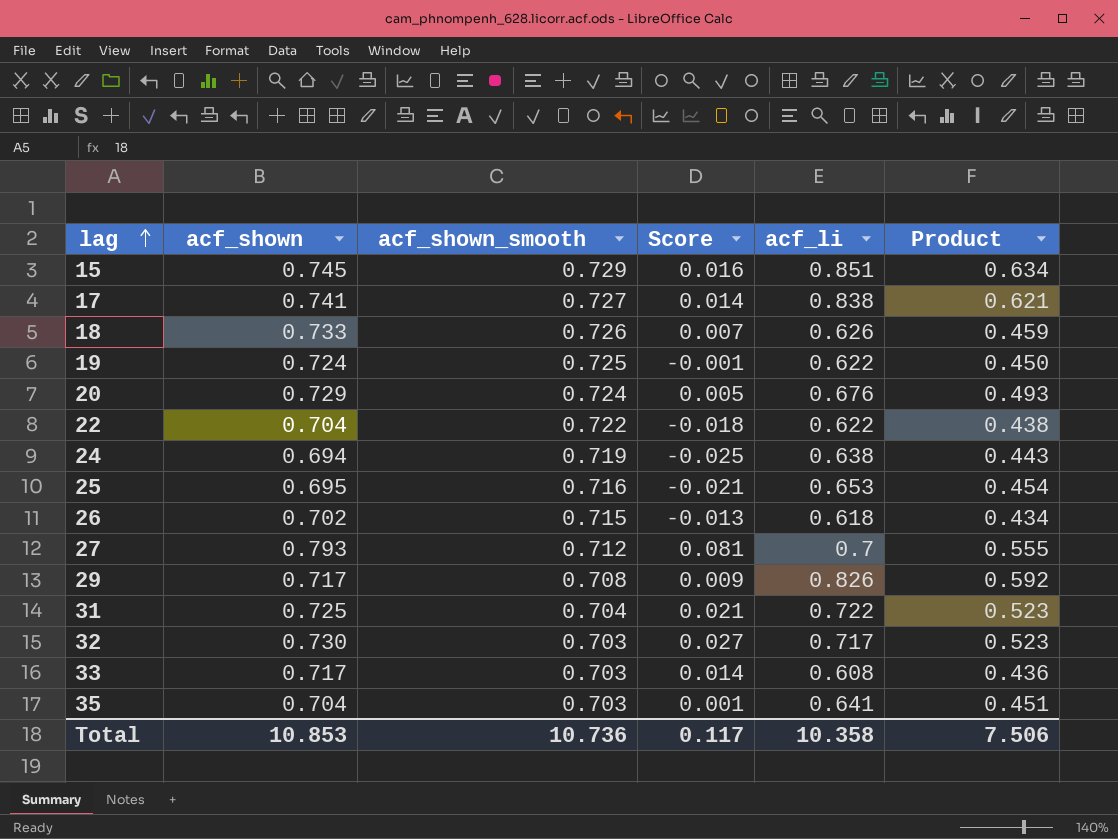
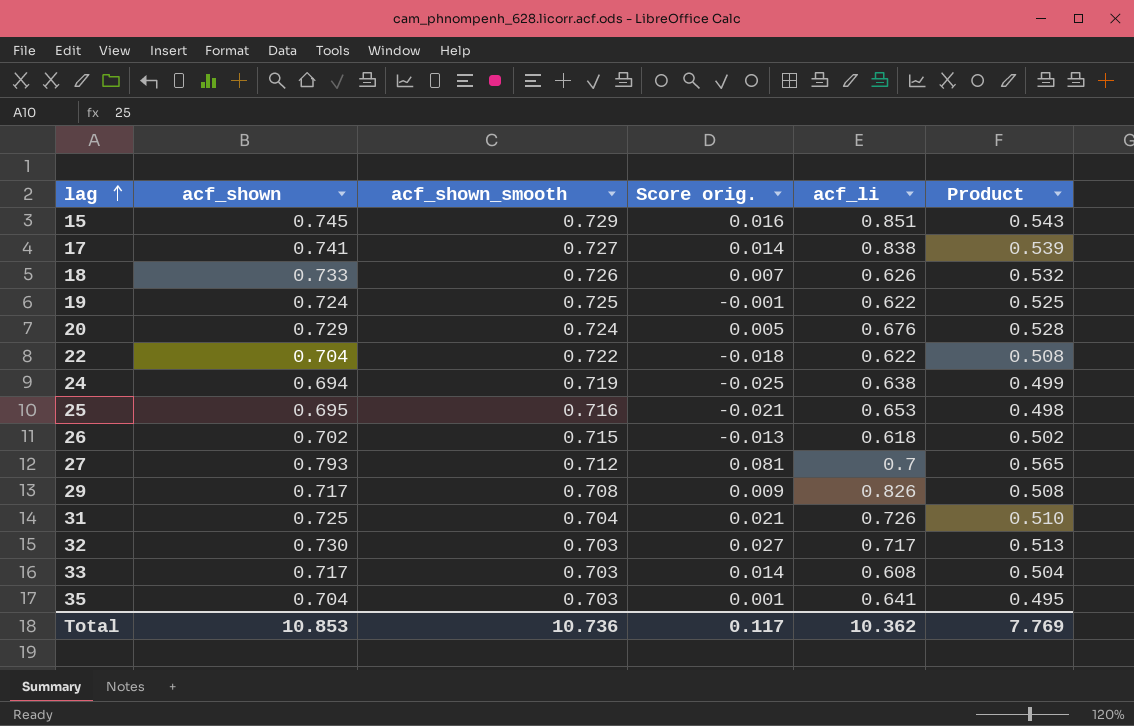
column name: Score -> Score orig.
column Product | formula: [acf_shown] * [acf_li] -> [acf_shown] * [acf_shown_smooth]
31 | acf_li: 0.722 -> 0.726
Total | acf_li: 10.358 -> 10.362
Total | Product: 7.506 -> 7.769

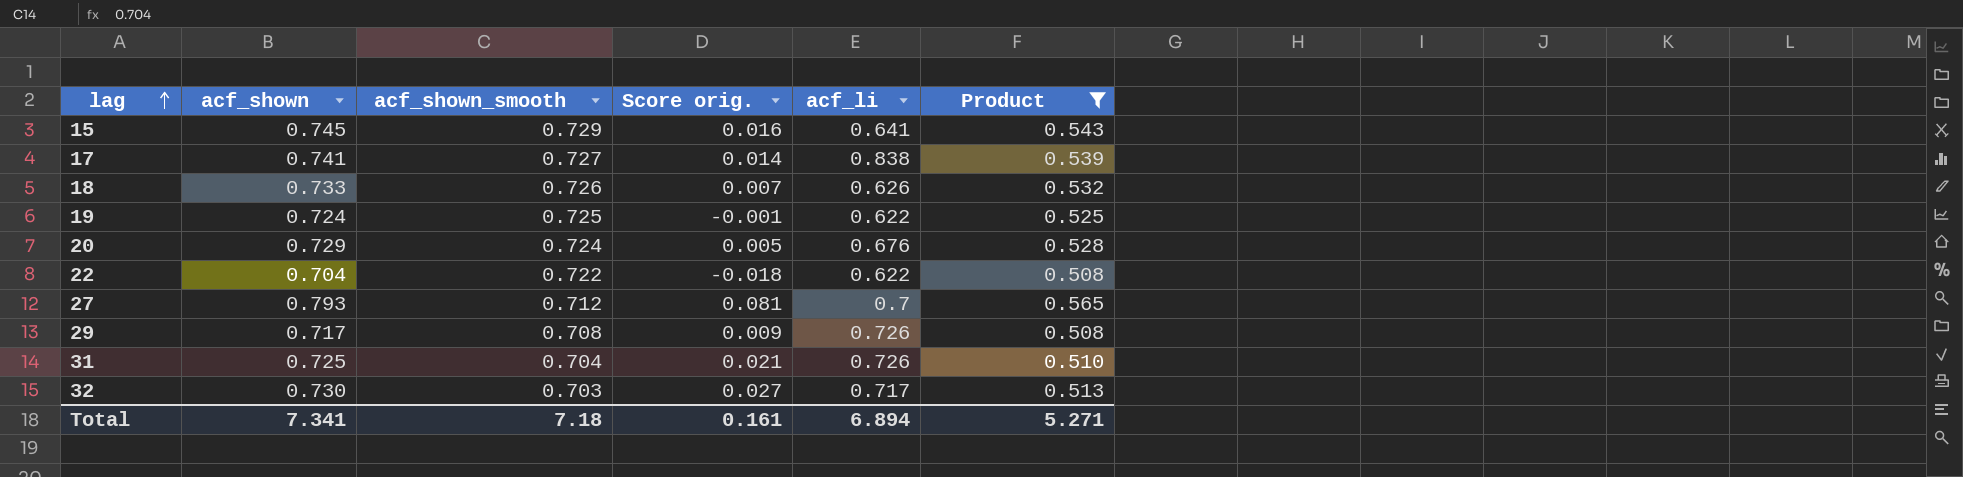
filter: none -> Product >= 0.508
15 | acf_li: 0.851 -> 0.641
29 | acf_li: 0.826 -> 0.726
Total | acf_shown: 10.853 -> 7.341
Total | acf_shown_smooth: 10.736 -> 7.18
Total | Score orig.: 0.117 -> 0.161
Total | acf_li: 10.362 -> 6.894
Total | Product: 7.769 -> 5.271

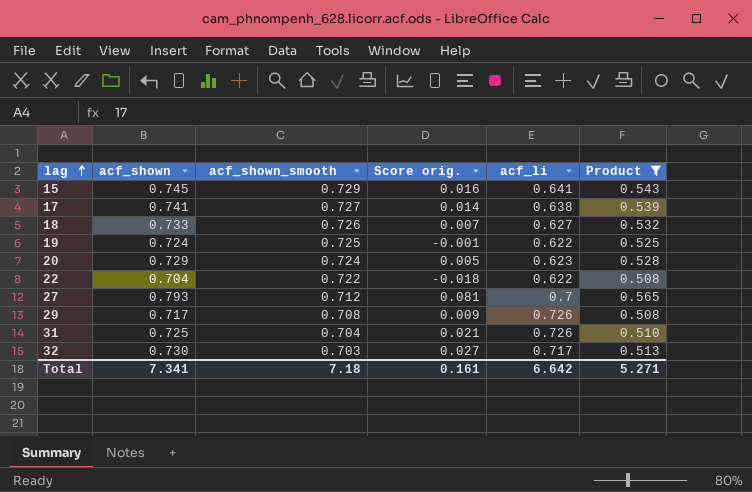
17 | acf_li: 0.838 -> 0.638
18 | acf_li: 0.626 -> 0.627
20 | acf_li: 0.676 -> 0.623
Total | acf_li: 6.894 -> 6.642

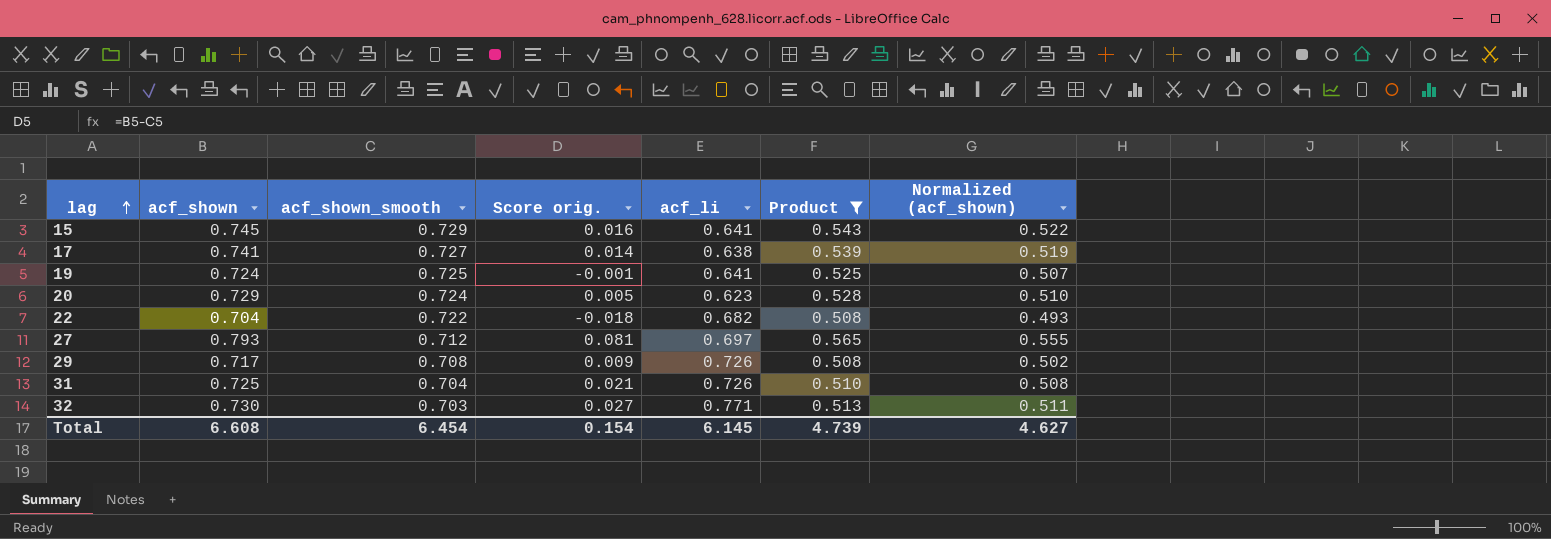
column Normalized (acf_shown) | formula: none -> [acf_shown] * 0.7
row 18: 0.733 | 0.726 | 0.007 | 0.627 | 0.532 -> none
19 | acf_li: 0.622 -> 0.641
22 | acf_li: 0.622 -> 0.682
27 | acf_li: 0.7 -> 0.697
32 | acf_li: 0.717 -> 0.771
Total | acf_shown: 7.341 -> 6.608
Total | acf_shown_smooth: 7.18 -> 6.454
Total | Score orig.: 0.161 -> 0.154
Total | acf_li: 6.642 -> 6.145
Total | Product: 5.271 -> 4.739

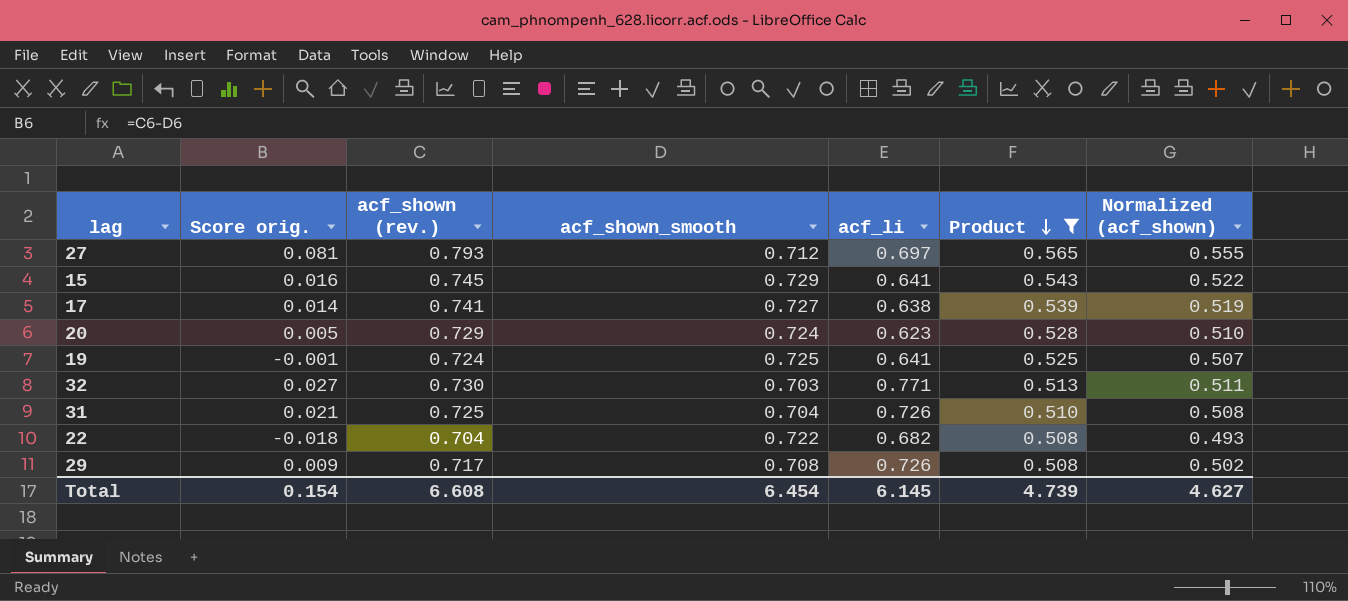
row order: lag ascending -> Product descending
column Score orig. | position: 4 -> 2
column name: acf_shown -> acf_shown (rev.)

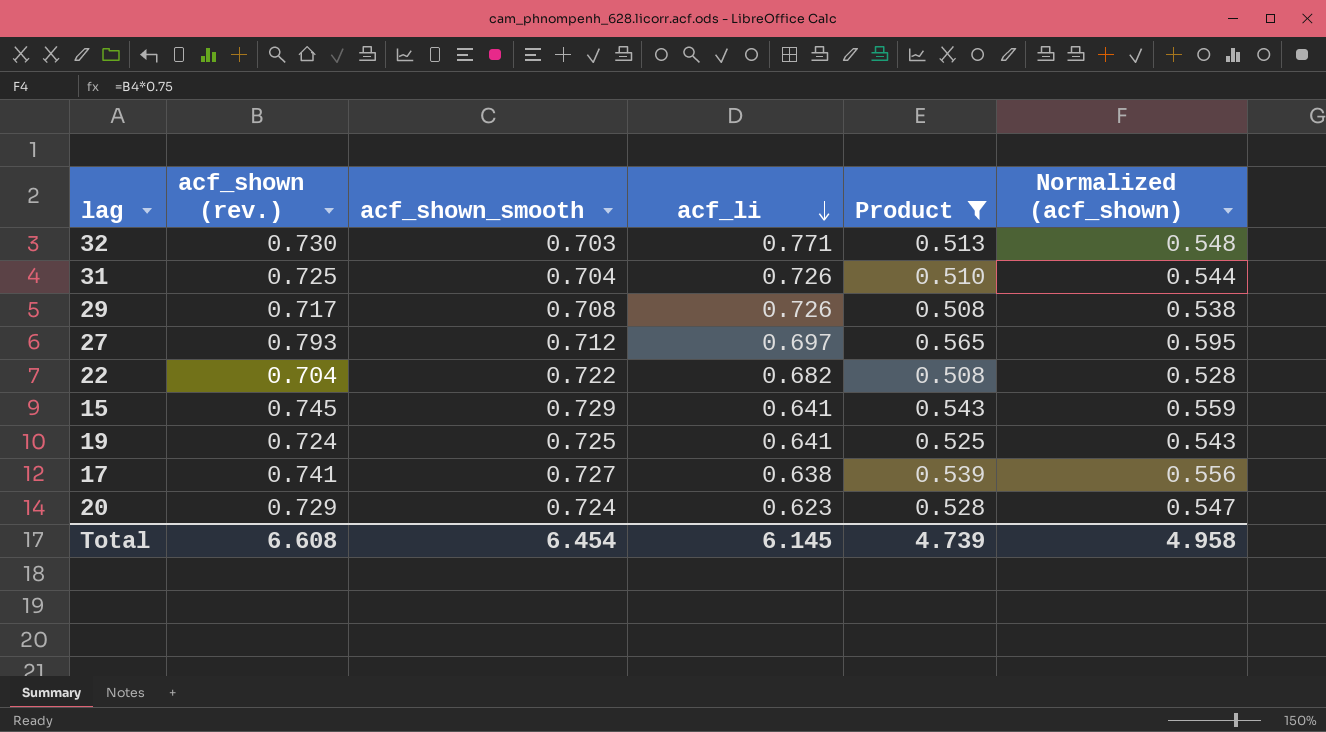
row order: Product descending -> acf_li descending
column Score orig. | formula: [acf_shown (rev.)] - [acf_shown_smooth] -> none
column Normalized (acf_shown) | formula: [acf_shown (rev.)] * 0.7 -> [acf_shown (rev.)] * 0.75
Total | Normalized (acf_shown): 4.627 -> 4.958

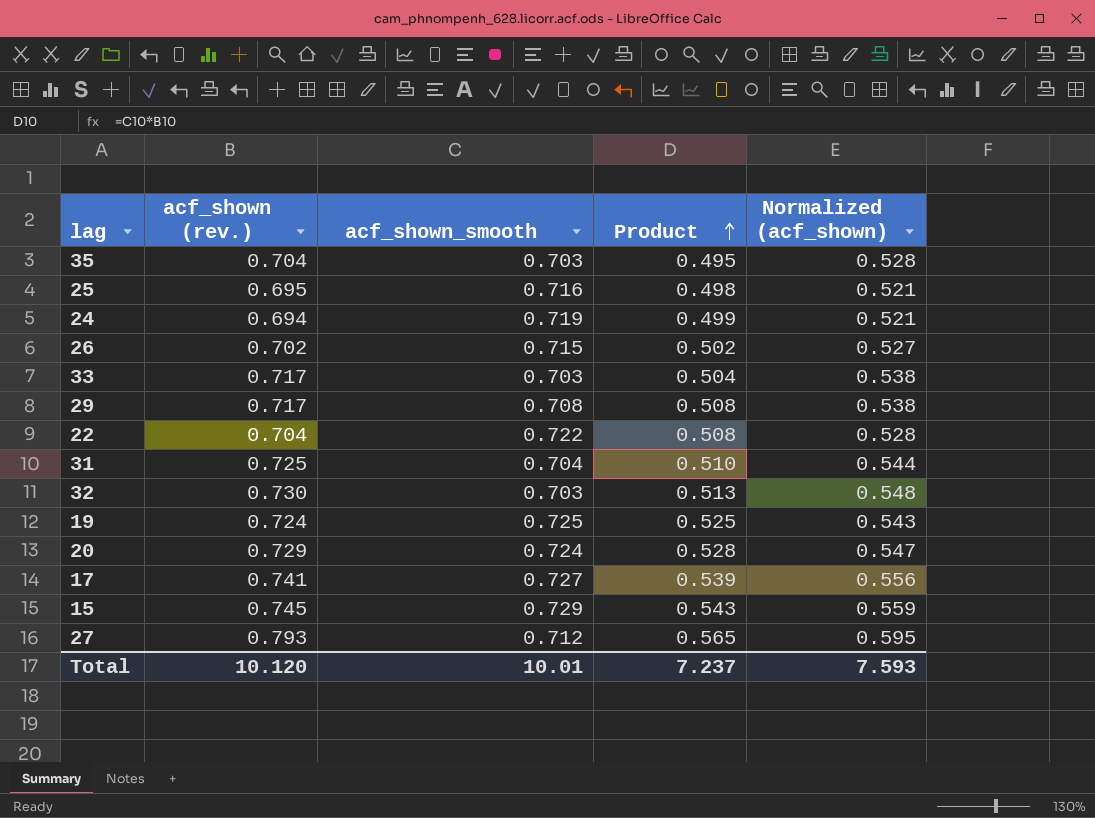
filter: Product >= 0.508 -> none
row order: acf_li descending -> Product ascending
column acf_li | position: 4 -> none
Total | acf_shown (rev.): 6.608 -> 10.120
Total | acf_shown_smooth: 6.454 -> 10.01
Total | Product: 4.739 -> 7.237
Total | Normalized (acf_shown): 4.958 -> 7.593

